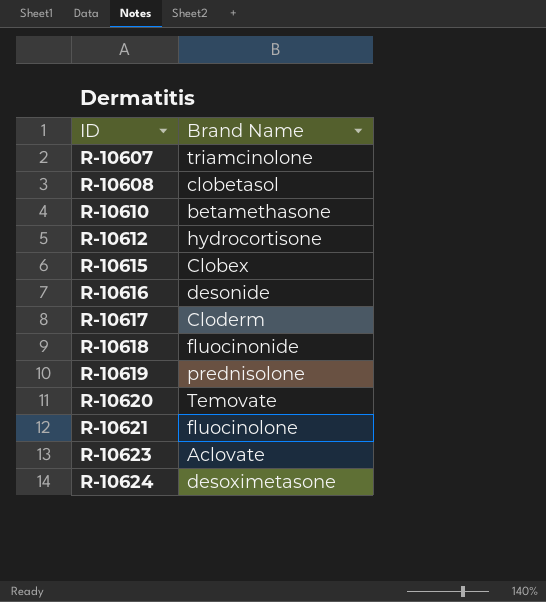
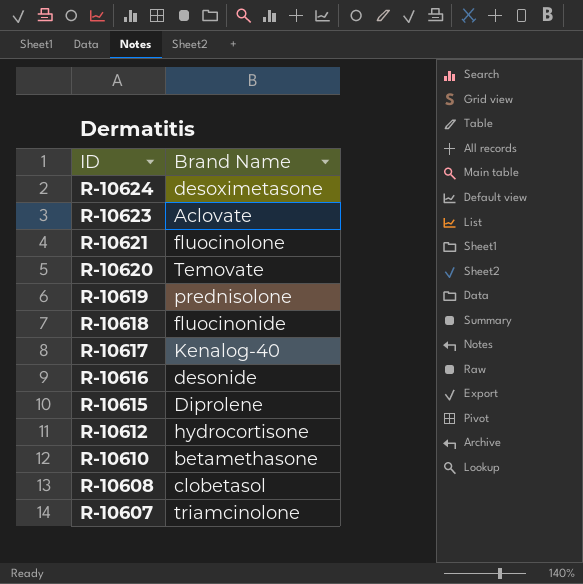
row order: ID ascending -> ID descending
R-10617 | Brand Name: Cloderm -> Kenalog-40
R-10615 | Brand Name: Clobex -> Diprolene

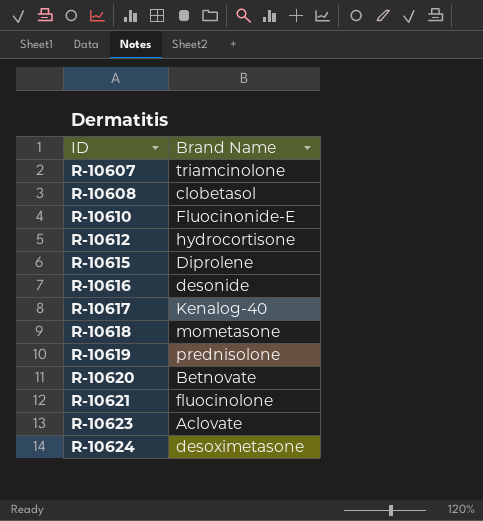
row order: ID descending -> ID ascending
R-10610 | Brand Name: betamethasone -> Fluocinonide-E
R-10618 | Brand Name: fluocinonide -> mometasone
R-10620 | Brand Name: Temovate -> Betnovate

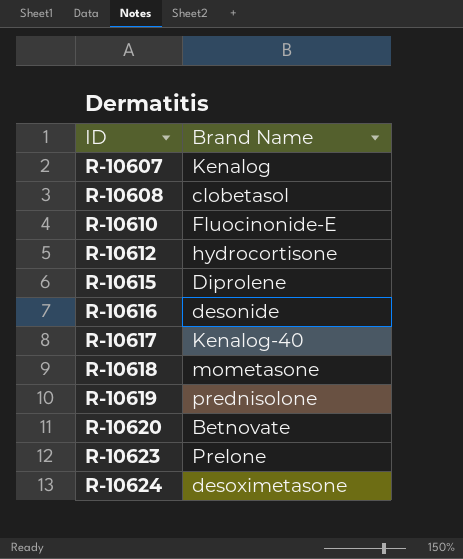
row R-10621: fluocinolone -> none
R-10607 | Brand Name: triamcinolone -> Kenalog
R-10623 | Brand Name: Aclovate -> Prelone

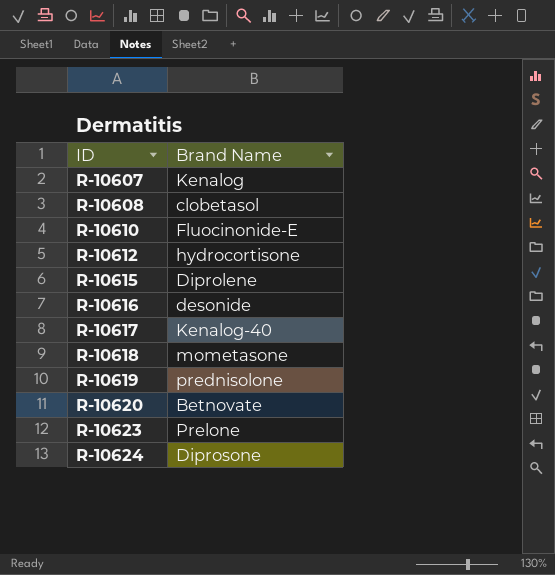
R-10624 | Brand Name: desoximetasone -> Diprosone

